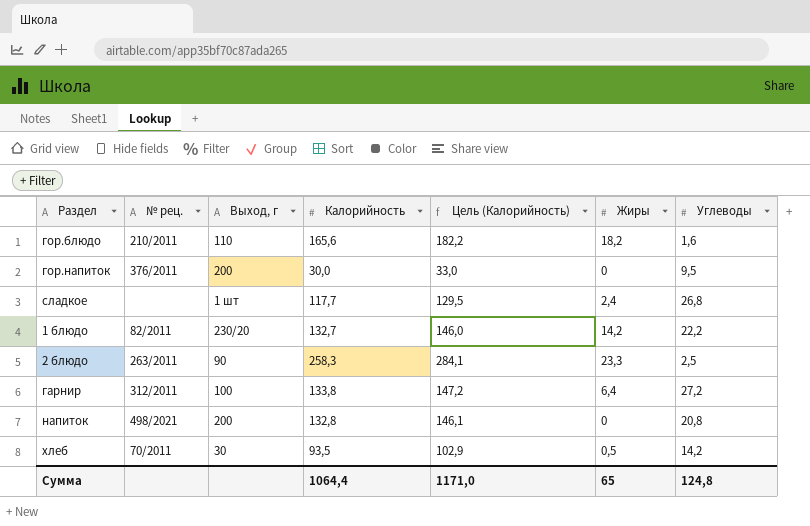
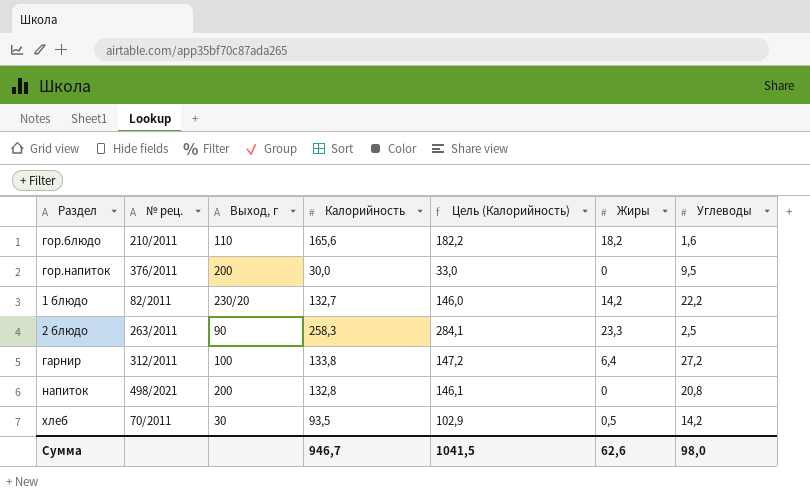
row сладкое: none | 1 шт | 117,7 | 129,5 | 2,4 | 26,8 -> none
Сумма | Калорийность: 1064,4 -> 946,7
Сумма | Цель (Калорийность): 1171,0 -> 1041,5
Сумма | Жиры: 65 -> 62,6
Сумма | Углеводы: 124,8 -> 98,0

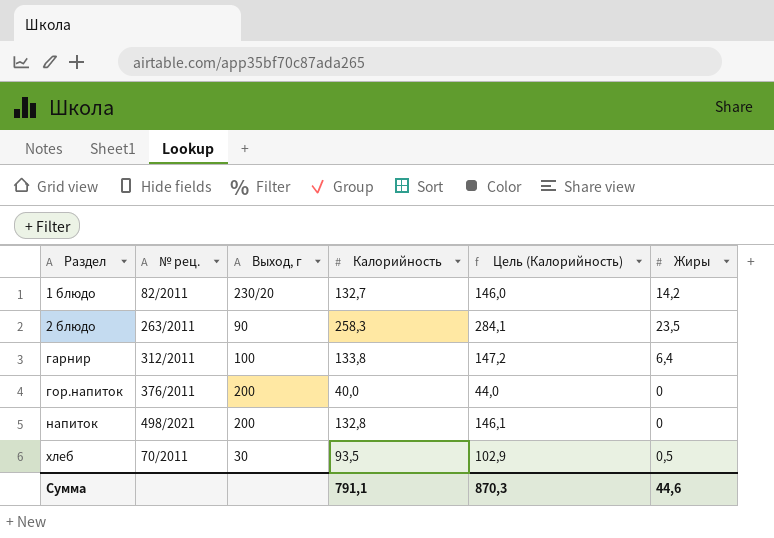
row order: none -> Раздел ascending
column Углеводы | position: 7 -> none
row гор.блюдо: 210/2011 | 110 | 165,6 | 182,2 | 18,2 | 1,6 -> none
2 блюдо | Жиры: 23,3 -> 23,5
гор.напиток | Калорийность: 30,0 -> 40,0
гор.напиток | Цель (Калорийность): 33,0 -> 44,0
Сумма | Калорийность: 946,7 -> 791,1
Сумма | Цель (Калорийность): 1041,5 -> 870,3
Сумма | Жиры: 62,6 -> 44,6

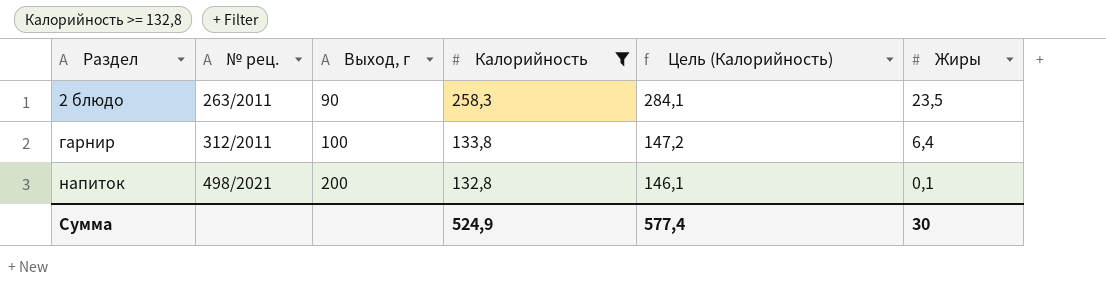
filter: none -> Калорийность >= 132,8
напиток | Жиры: 0 -> 0,1
Сумма | Калорийность: 791,1 -> 524,9
Сумма | Цель (Калорийность): 870,3 -> 577,4
Сумма | Жиры: 44,6 -> 30

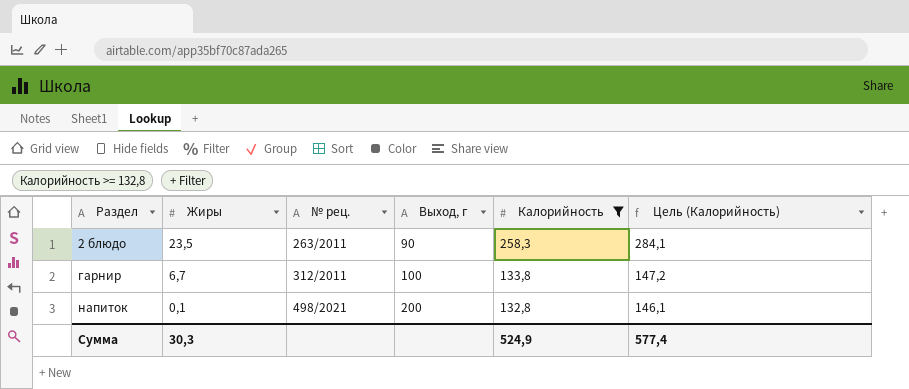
column Жиры | position: 6 -> 2
гарнир | Жиры: 6,4 -> 6,7
Сумма | Жиры: 30 -> 30,3

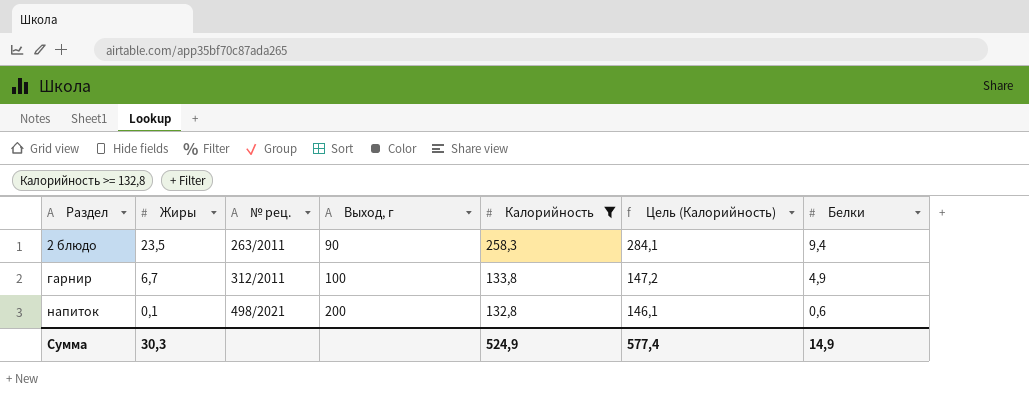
column Белки | position: none -> 7

